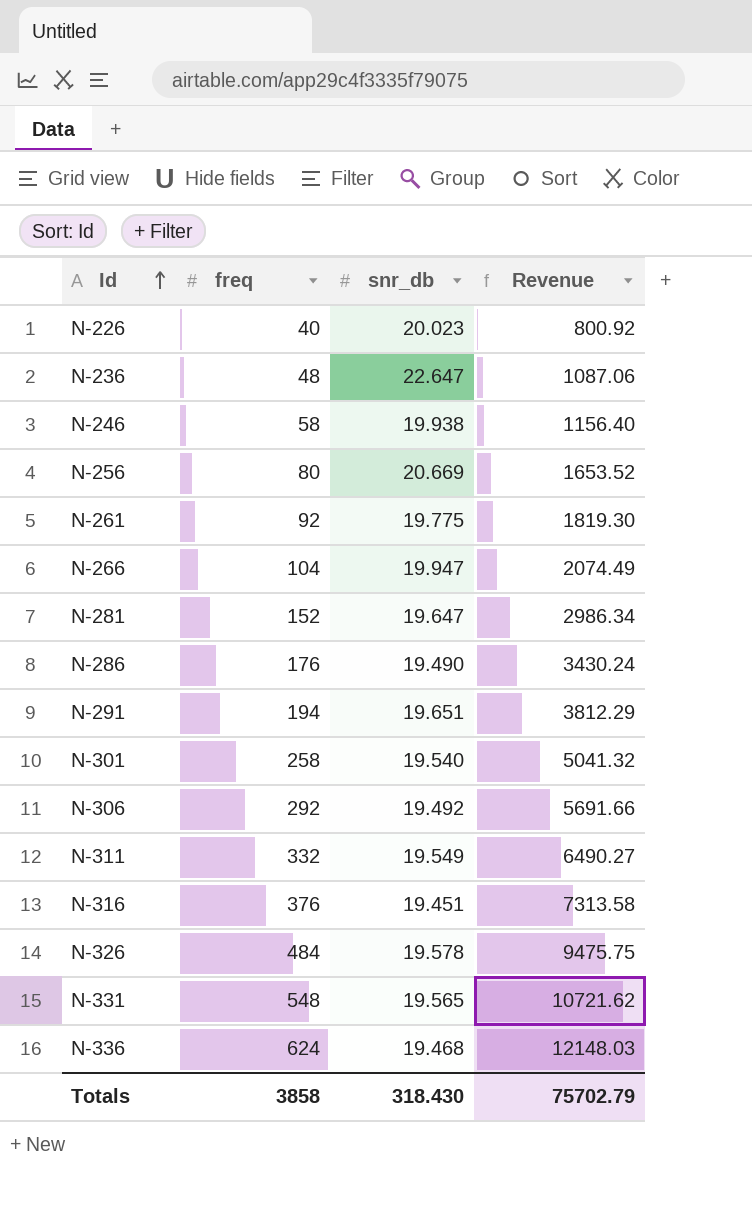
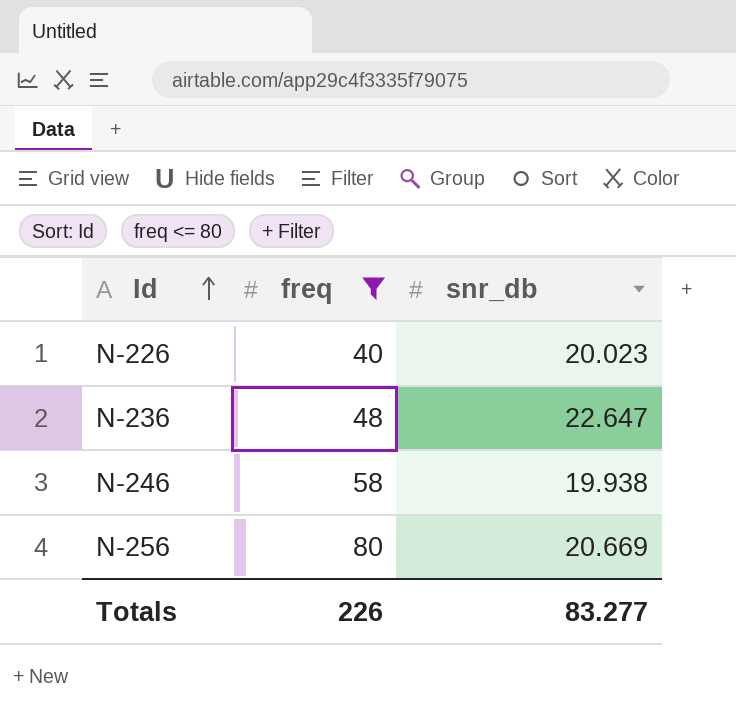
filter: none -> freq <= 80
column Revenue | formula: [freq] * [snr_db] -> none
Totals | freq: 3858 -> 226
Totals | snr_db: 318.430 -> 83.277

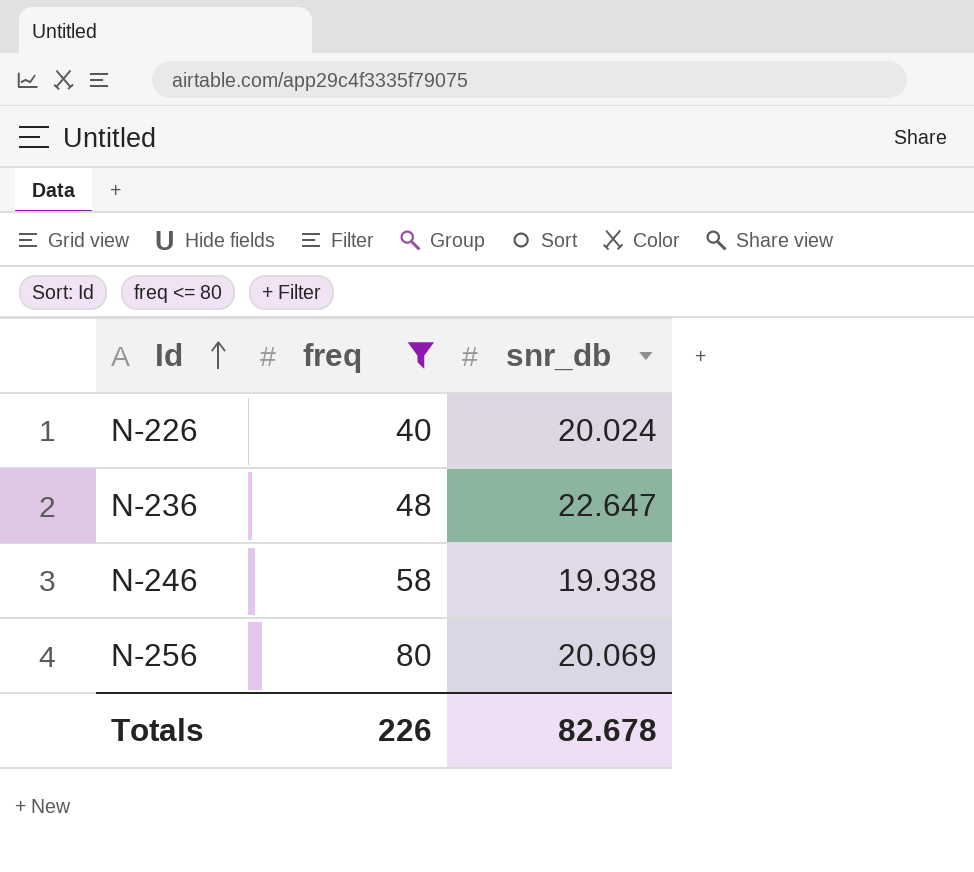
N-226 | snr_db: 20.023 -> 20.024
N-256 | snr_db: 20.669 -> 20.069
Totals | snr_db: 83.277 -> 82.678

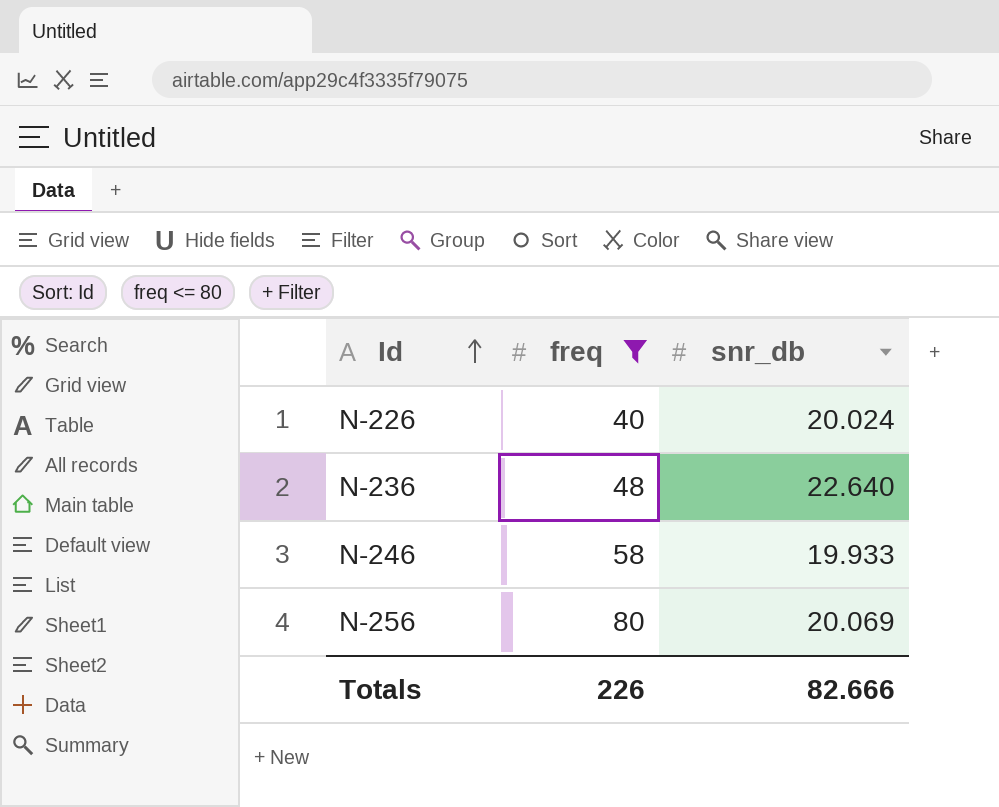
N-236 | snr_db: 22.647 -> 22.640
N-246 | snr_db: 19.938 -> 19.933
Totals | snr_db: 82.678 -> 82.666

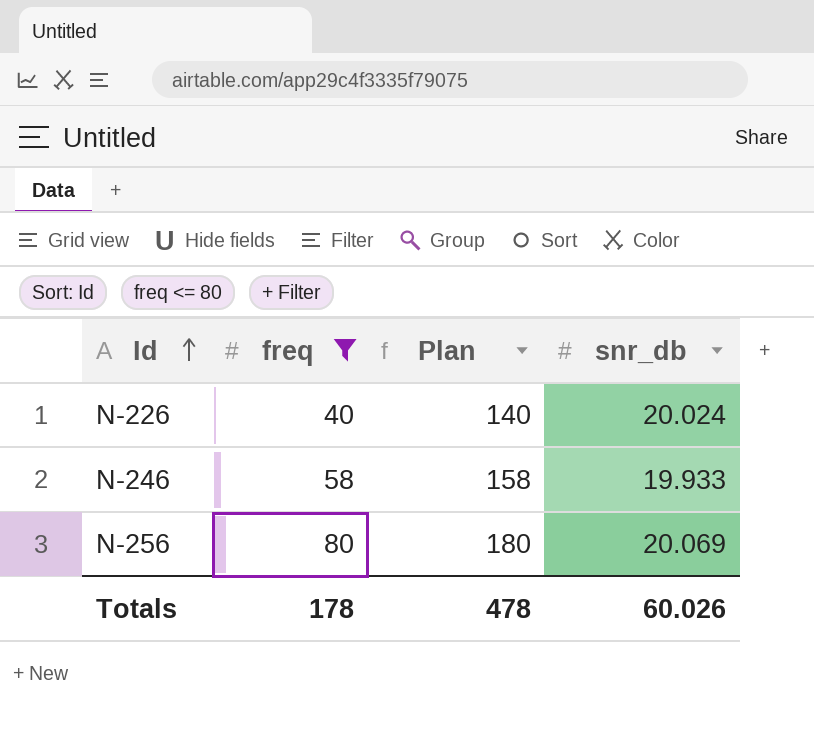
column Plan | formula: none -> [freq] + 100
row N-236: 48 | 22.640 -> none
Totals | freq: 226 -> 178
Totals | snr_db: 82.666 -> 60.026

